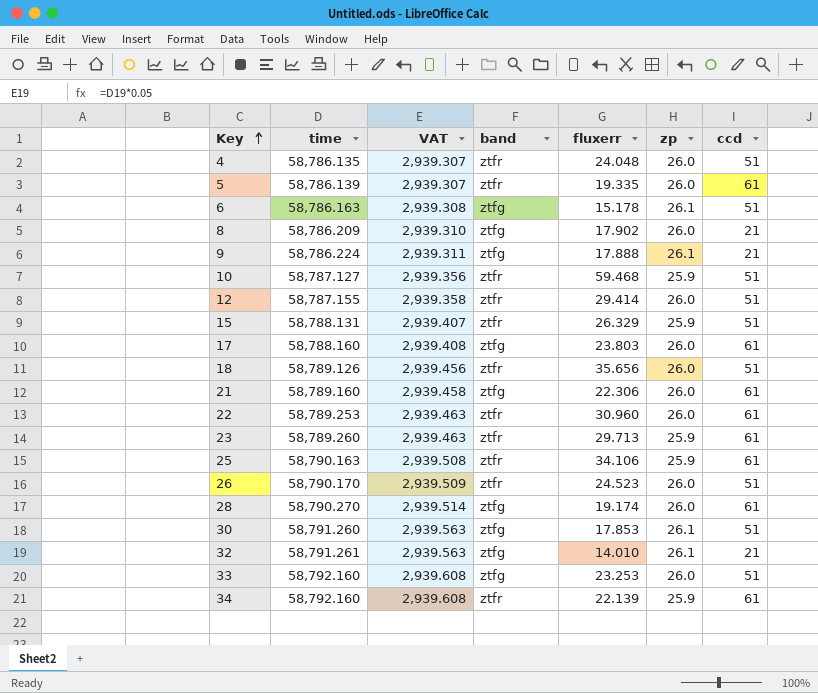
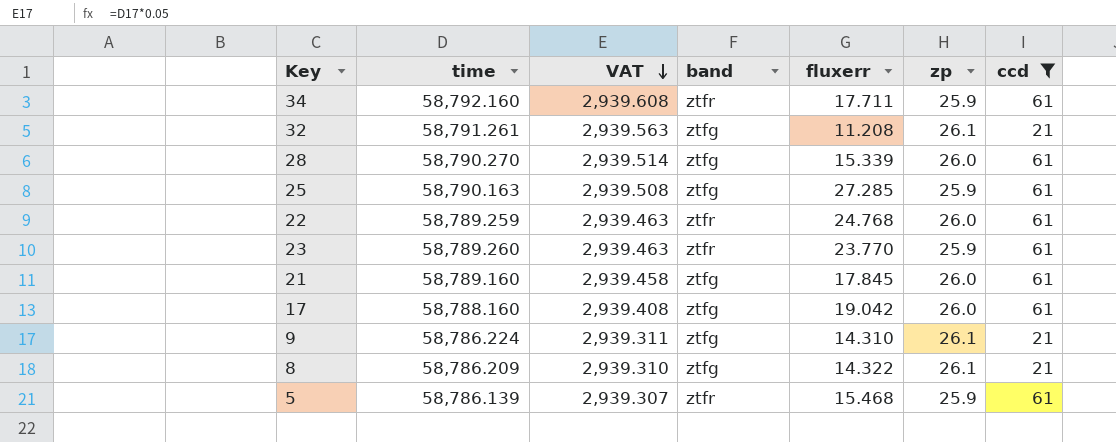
filter: none -> ccd != 51
row order: Key ascending -> VAT descending
34 | fluxerr: 22.139 -> 17.711
32 | fluxerr: 14.010 -> 11.208
28 | fluxerr: 19.174 -> 15.339
25 | band: ztfr -> ztfg
25 | fluxerr: 34.106 -> 27.285
22 | time: 58,789.253 -> 58,789.259
22 | fluxerr: 30.960 -> 24.768
23 | fluxerr: 29.713 -> 23.770
21 | fluxerr: 22.306 -> 17.845
17 | fluxerr: 23.803 -> 19.042
9 | fluxerr: 17.888 -> 14.310
8 | fluxerr: 17.902 -> 14.322
8 | zp: 26.0 -> 26.1
5 | fluxerr: 19.335 -> 15.468
5 | zp: 26.0 -> 25.9

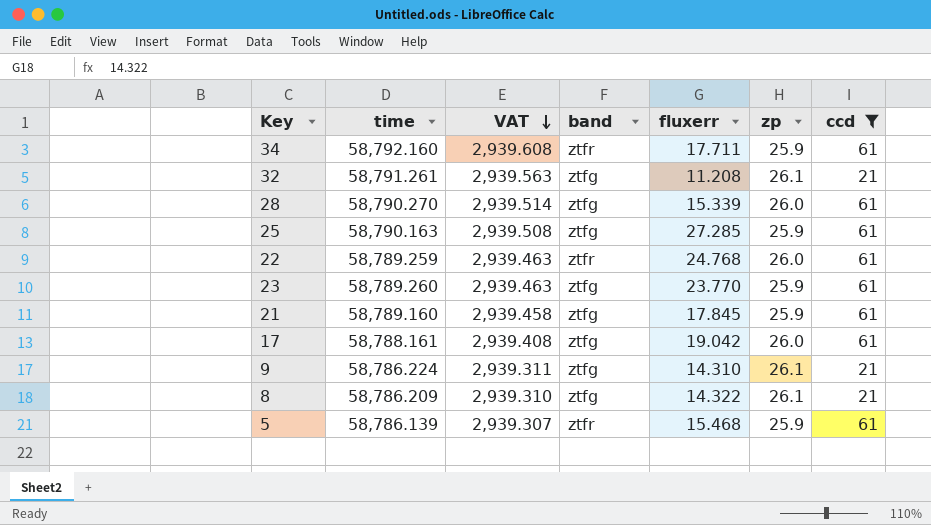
23 | band: ztfr -> ztfg
21 | zp: 26.0 -> 25.9
17 | time: 58,788.160 -> 58,788.161

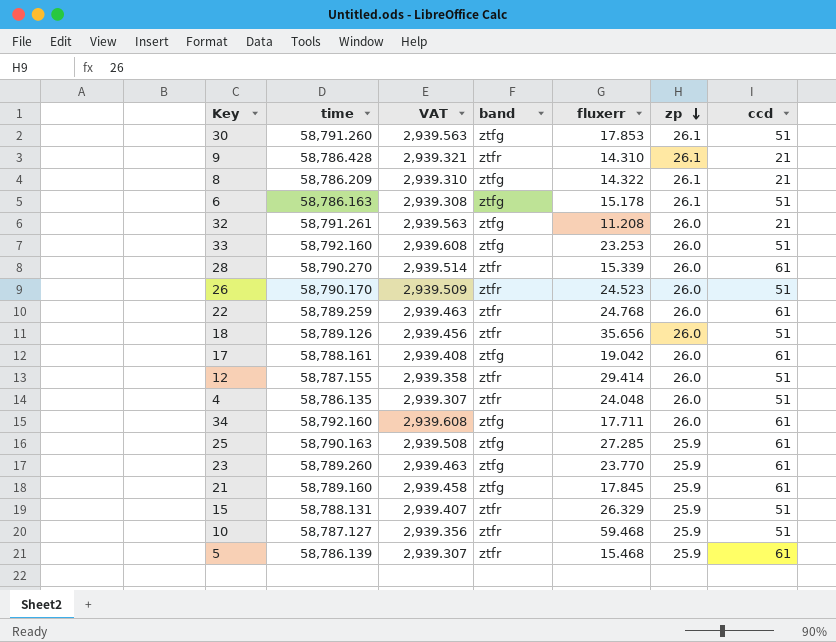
filter: ccd != 51 -> none
row order: VAT descending -> zp descending
9 | time: 58,786.224 -> 58,786.428
9 | VAT: 2,939.311 -> 2,939.321
9 | band: ztfg -> ztfr
32 | zp: 26.1 -> 26.0
28 | band: ztfg -> ztfr
34 | band: ztfr -> ztfg
34 | zp: 25.9 -> 26.0

